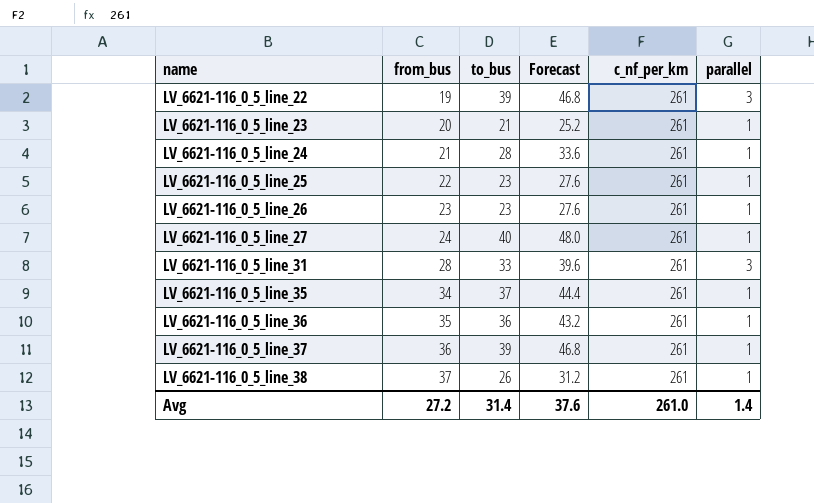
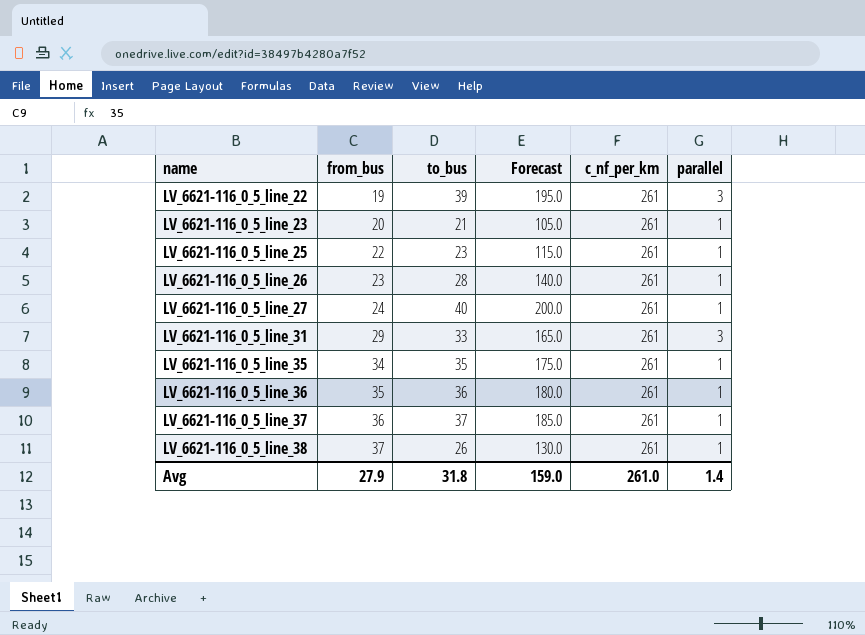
column Forecast | formula: [to_bus] * 1.2 -> [to_bus] * 5
row LV_6621-116_0_5_line_24: 21 | 28 | 33.6 | 261 | 1 -> none
LV_6621-116_0_5_line_26 | to_bus: 23 -> 28
LV_6621-116_0_5_line_31 | from_bus: 28 -> 29
LV_6621-116_0_5_line_35 | to_bus: 37 -> 35
LV_6621-116_0_5_line_37 | to_bus: 39 -> 37
Avg | from_bus: 27.2 -> 27.9
Avg | to_bus: 31.4 -> 31.8
Avg | Forecast: 37.6 -> 159.0

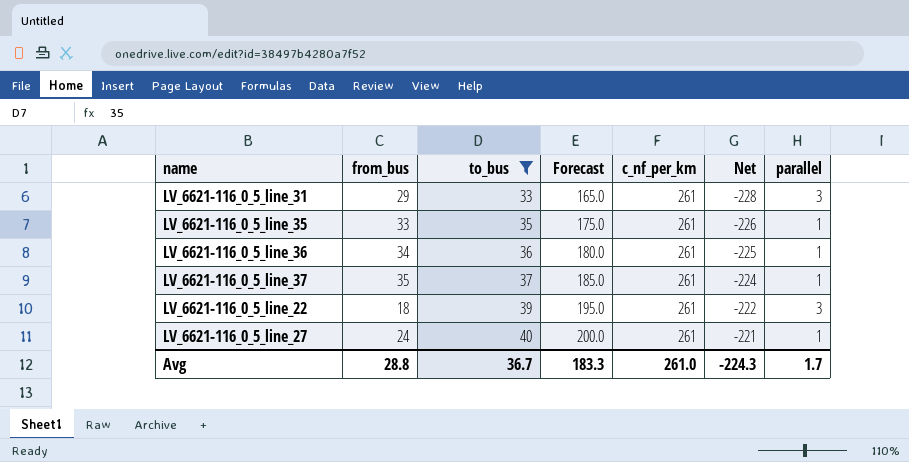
filter: none -> to_bus >= 33
row order: name ascending -> to_bus ascending
column Net | formula: none -> [to_bus] - [c_nf_per_km]
LV_6621-116_0_5_line_35 | from_bus: 34 -> 33
LV_6621-116_0_5_line_36 | from_bus: 35 -> 34
LV_6621-116_0_5_line_37 | from_bus: 36 -> 35
LV_6621-116_0_5_line_22 | from_bus: 19 -> 18
Avg | from_bus: 27.9 -> 28.8
Avg | to_bus: 31.8 -> 36.7
Avg | Forecast: 159.0 -> 183.3
Avg | parallel: 1.4 -> 1.7

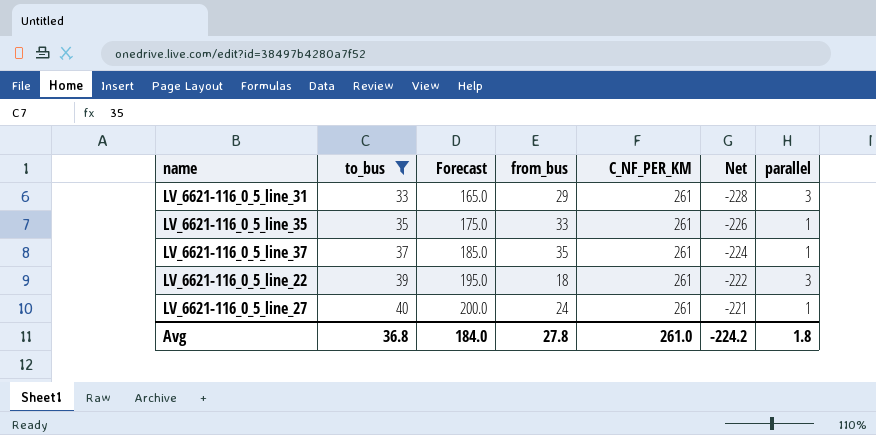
column from_bus | position: 2 -> 4
column name: c_nf_per_km -> C_NF_PER_KM
row LV_6621-116_0_5_line_36: 34 | 36 | 180.0 | 261 | -225 | 1 -> none
Avg | to_bus: 36.7 -> 36.8
Avg | Forecast: 183.3 -> 184.0
Avg | from_bus: 28.8 -> 27.8
Avg | Net: -224.3 -> -224.2
Avg | parallel: 1.7 -> 1.8

